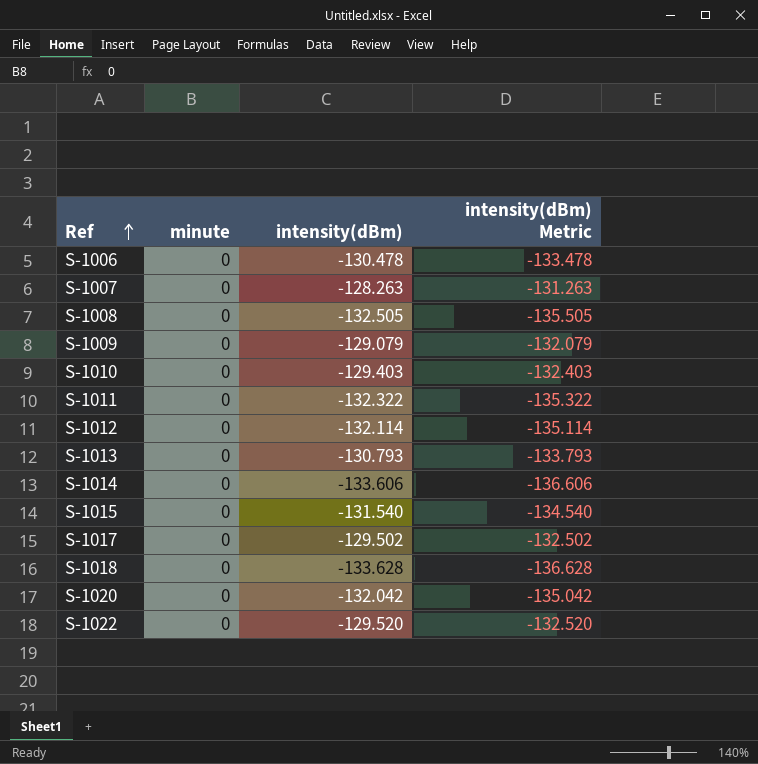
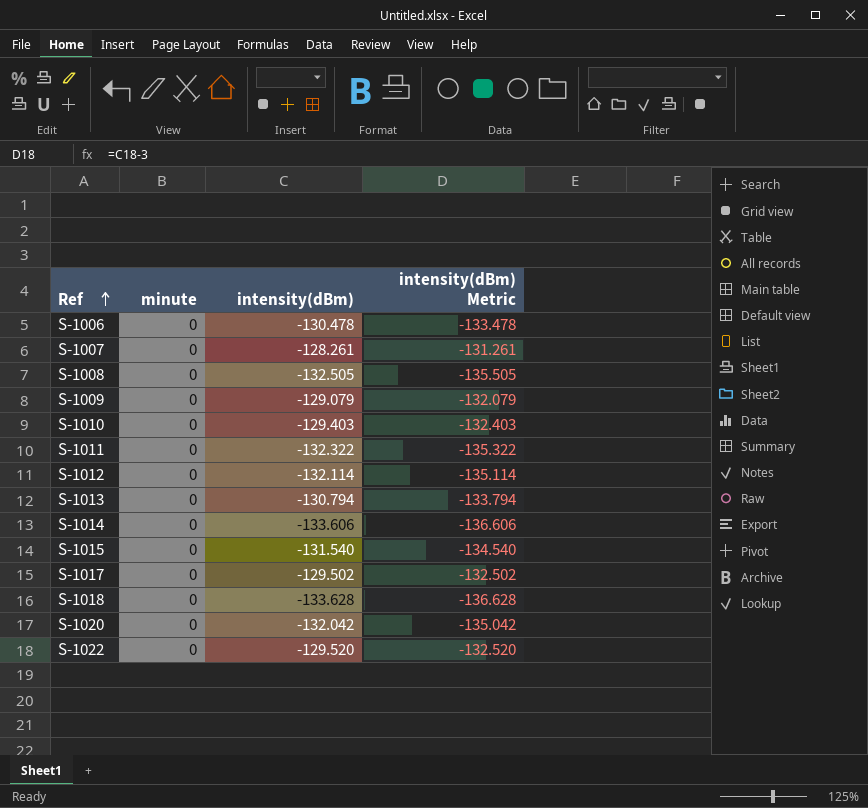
S-1007 | intensity(dBm): -128.263 -> -128.261
S-1007 | intensity(dBm) Metric: -131.263 -> -131.261
S-1013 | intensity(dBm): -130.793 -> -130.794
S-1013 | intensity(dBm) Metric: -133.793 -> -133.794

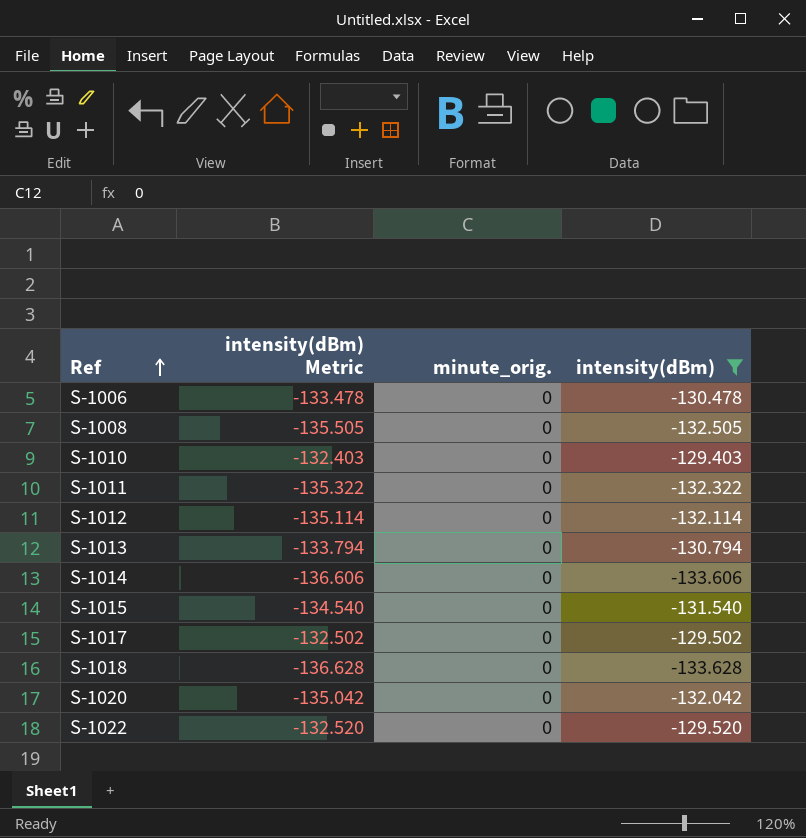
filter: none -> intensity(dBm) <= -129.403
column intensity(dBm) Metric | position: 4 -> 2
column name: minute -> minute_orig.

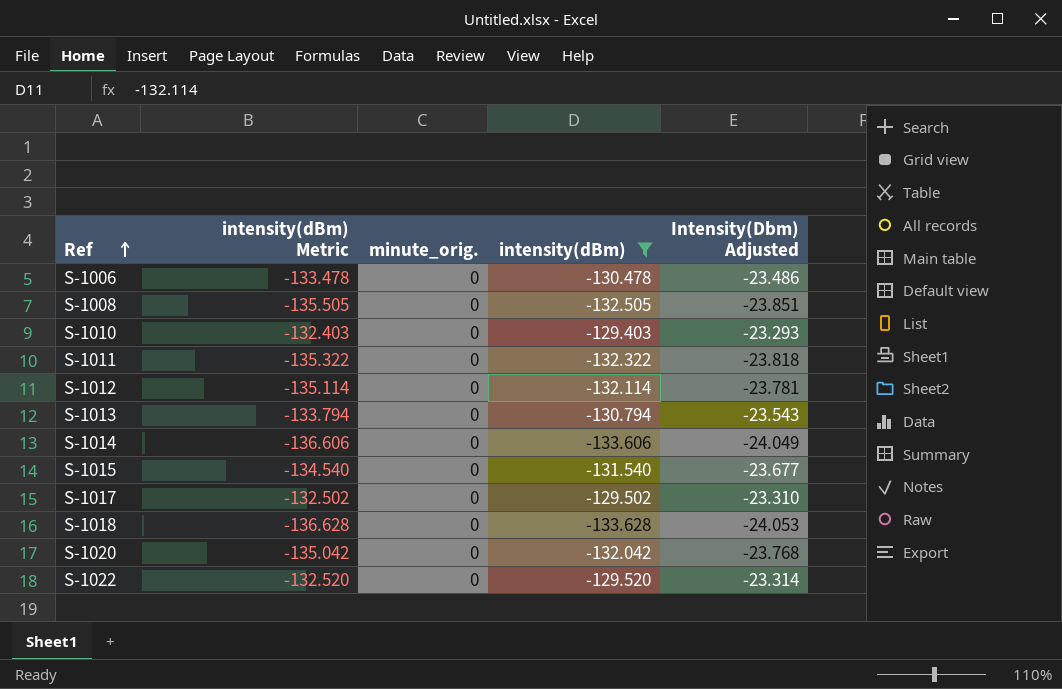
column Intensity(Dbm) Adjusted | formula: none -> [intensity(dBm)] * 0.18

